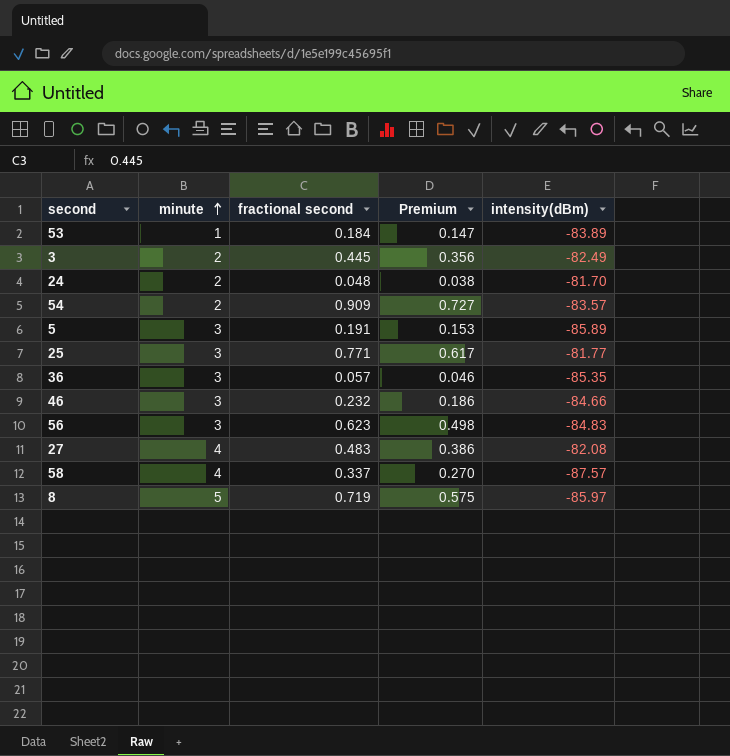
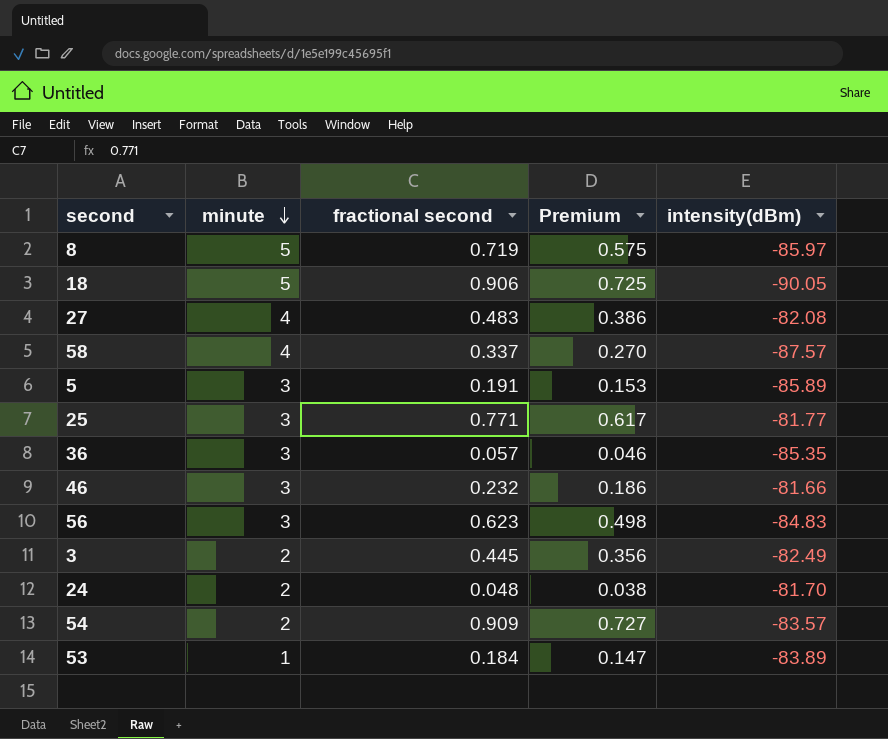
row order: minute ascending -> minute descending
row 18: none -> 5 | 0.906 | 0.725 | -90.05
46 | intensity(dBm): -84.66 -> -81.66

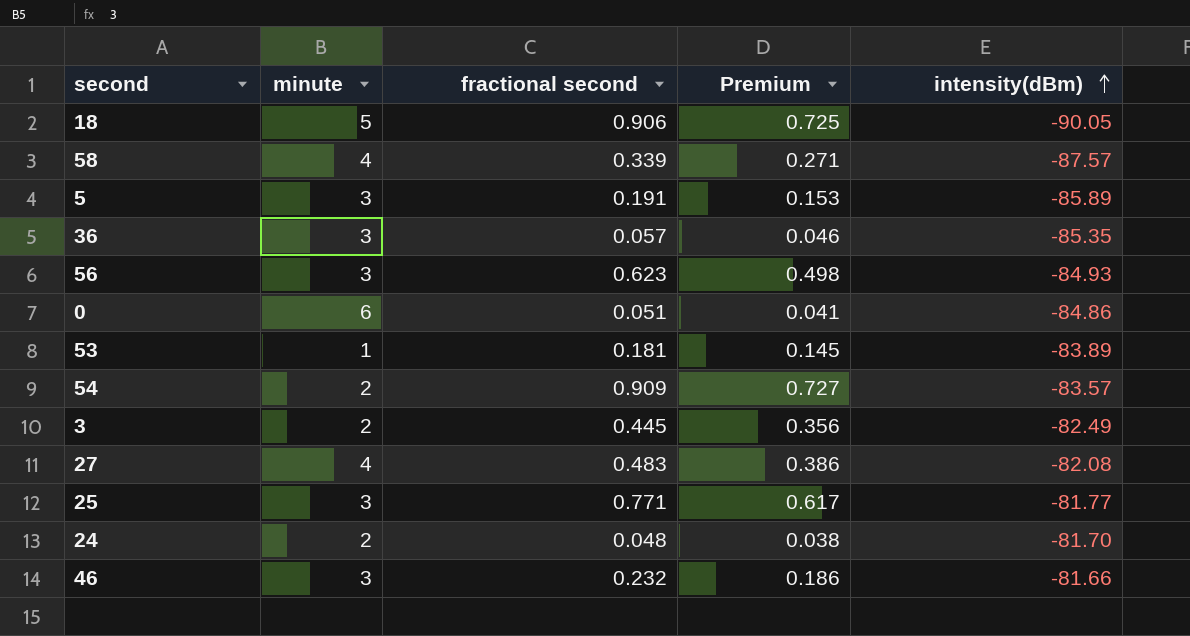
row order: minute descending -> intensity(dBm) ascending
row 8: 5 | 0.719 | 0.575 | -85.97 -> none
58 | fractional second: 0.337 -> 0.339
58 | Premium: 0.270 -> 0.271
56 | intensity(dBm): -84.83 -> -84.93
row 0: none -> 6 | 0.051 | 0.041 | -84.86
53 | fractional second: 0.184 -> 0.181
53 | Premium: 0.147 -> 0.145

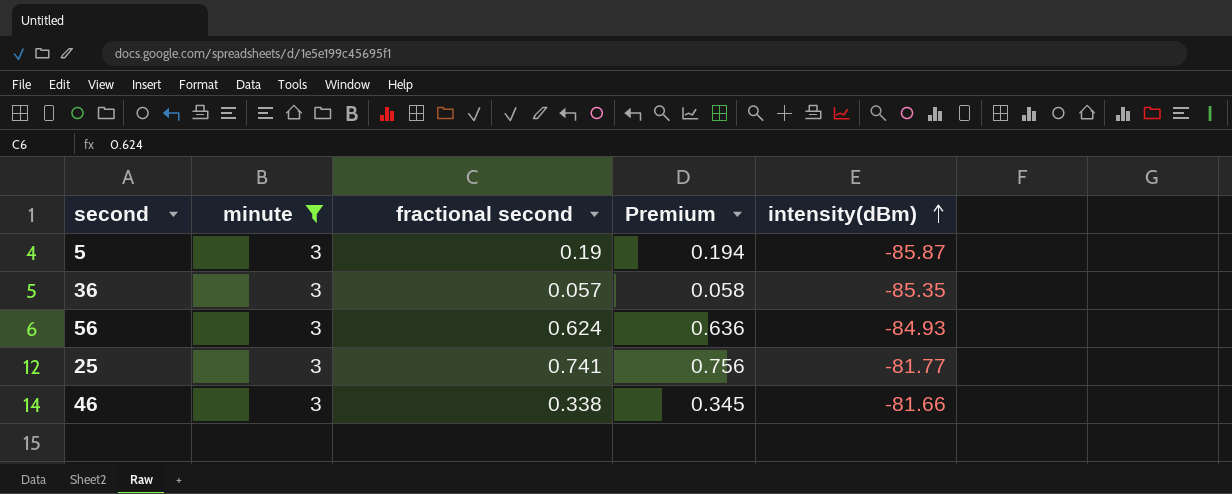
filter: none -> minute = 3
column Premium | formula: [fractional second] * 0.8 -> [fractional second] * 1.02
5 | fractional second: 0.191 -> 0.19
5 | intensity(dBm): -85.89 -> -85.87
56 | fractional second: 0.623 -> 0.624
25 | fractional second: 0.771 -> 0.741
46 | fractional second: 0.232 -> 0.338

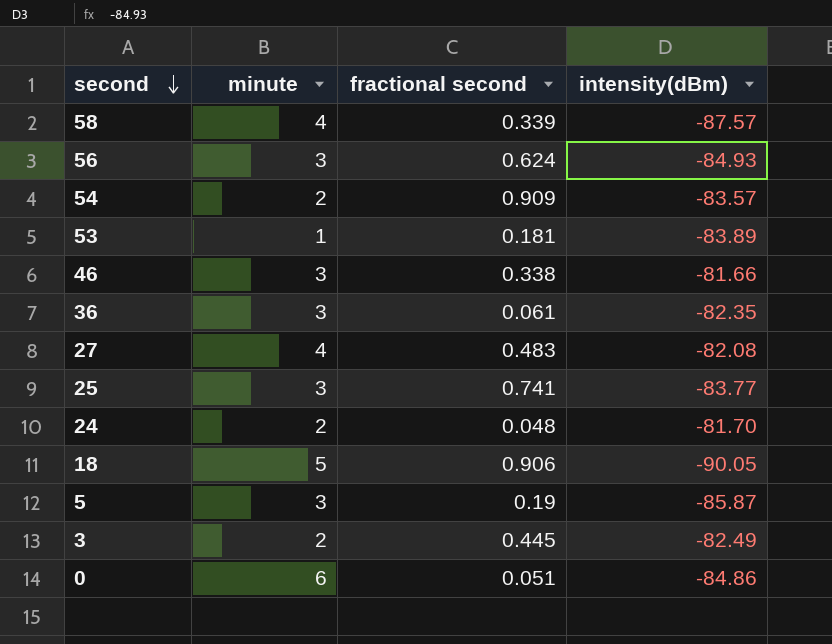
filter: minute = 3 -> none
row order: intensity(dBm) ascending -> second descending
column Premium | formula: [fractional second] * 1.02 -> none
36 | fractional second: 0.057 -> 0.061
36 | intensity(dBm): -85.35 -> -82.35
25 | intensity(dBm): -81.77 -> -83.77

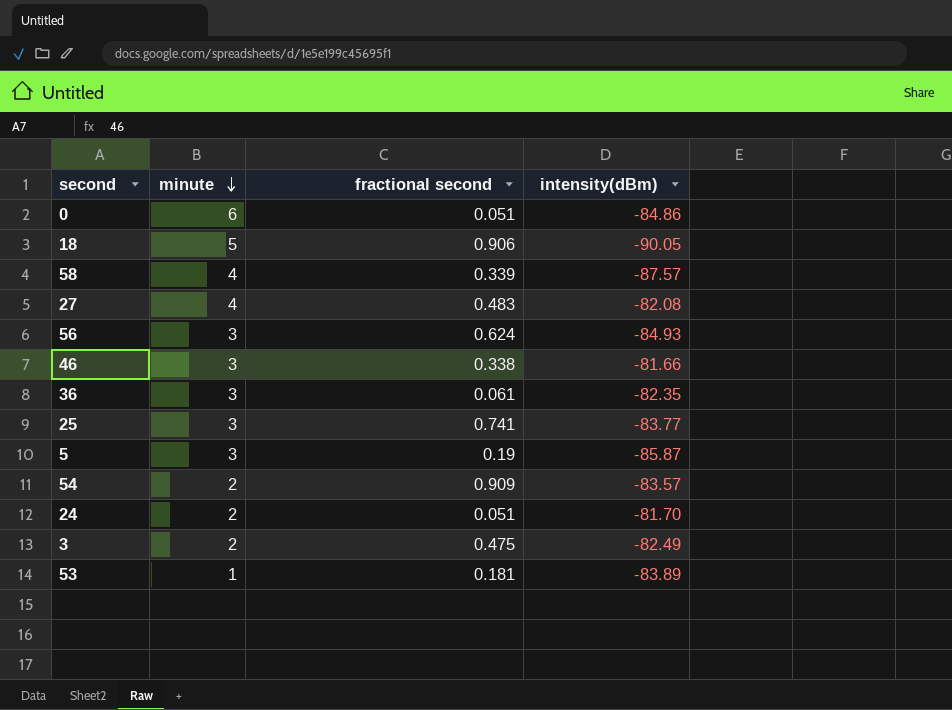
row order: second descending -> minute descending
24 | fractional second: 0.048 -> 0.051
3 | fractional second: 0.445 -> 0.475

